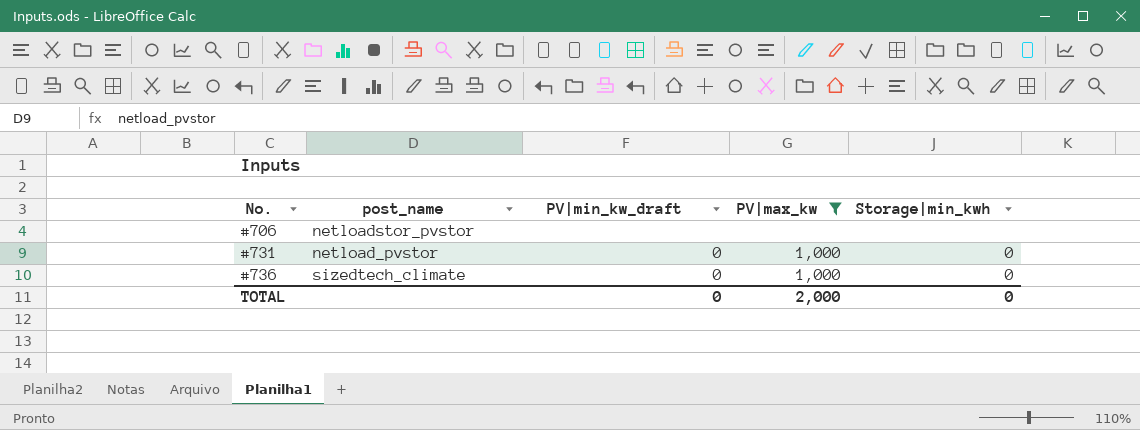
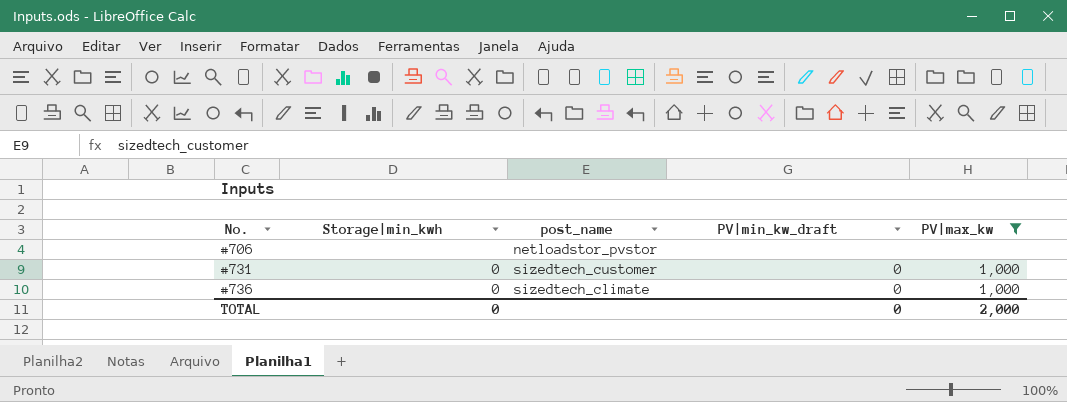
column Storage|min_kwh | position: 5 -> 2
#731 | post_name: netload_pvstor -> sizedtech_customer

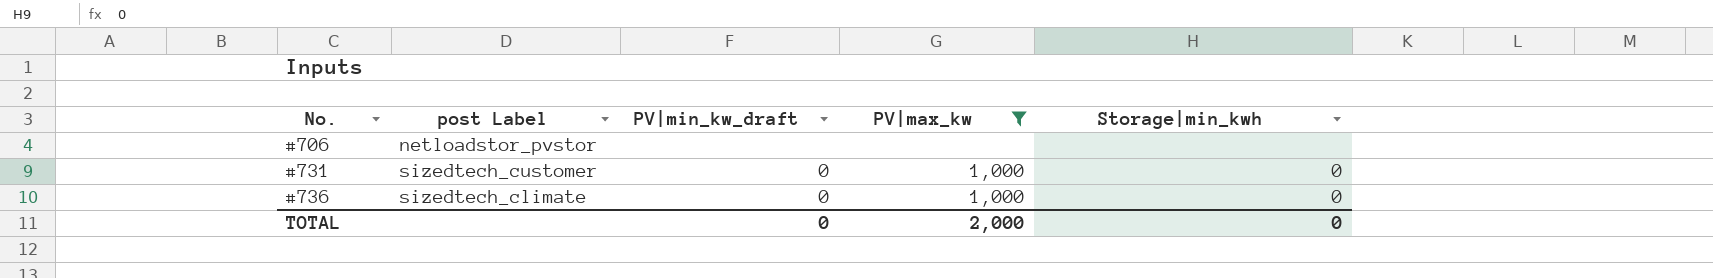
column name: post_name -> post Label
column Storage|min_kwh | position: 2 -> 5

